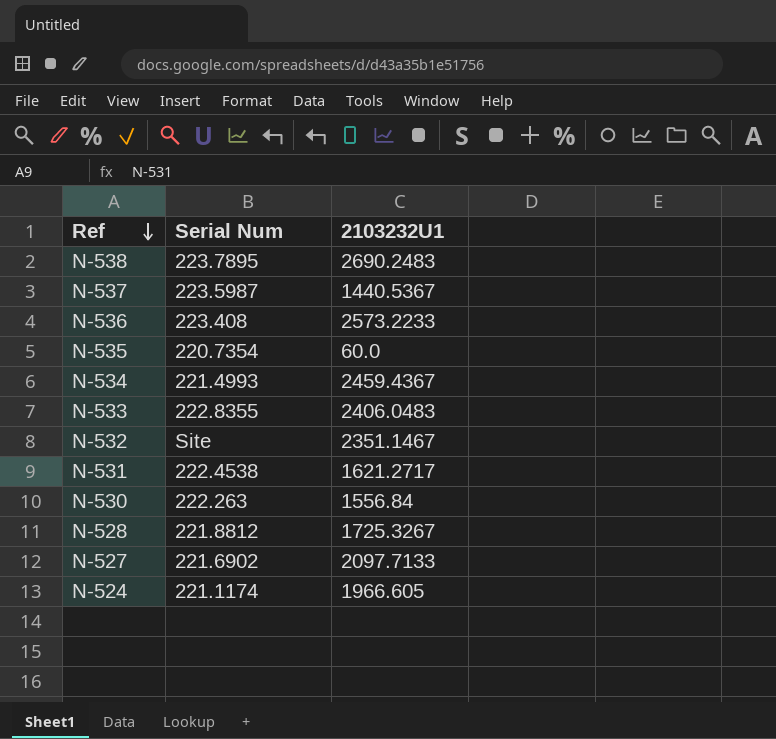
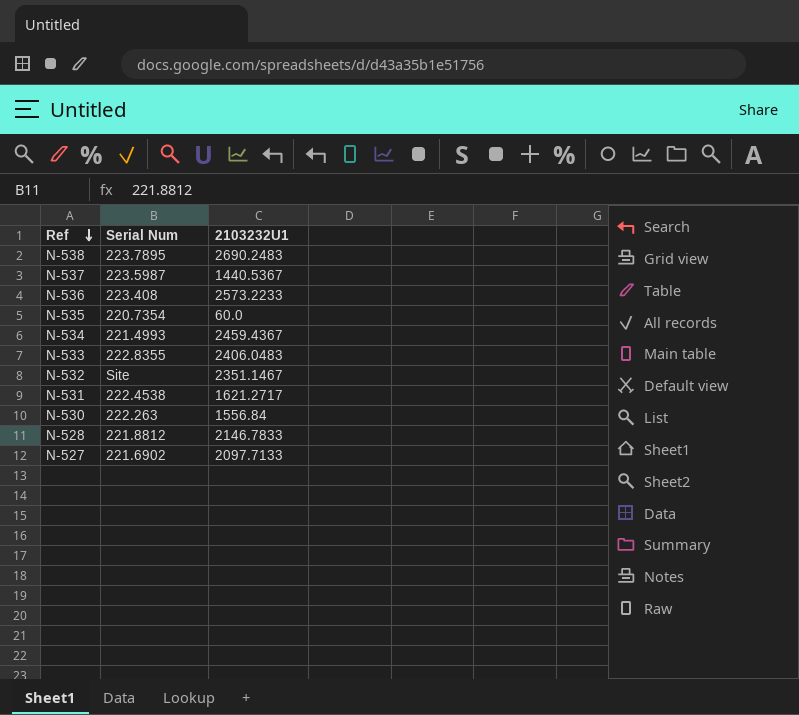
row N-524: 221.1174 | 1966.605 -> none
N-528 | 2103232U1: 1725.3267 -> 2146.7833

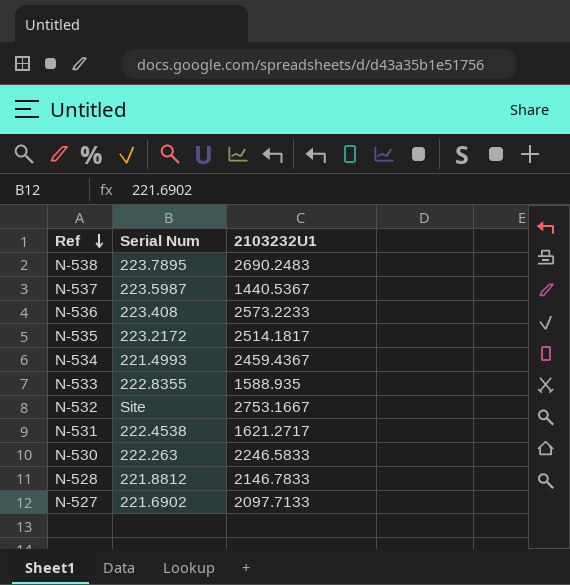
N-535 | Serial Num: 220.7354 -> 223.2172
N-535 | 2103232U1: 60.0 -> 2514.1817
N-533 | 2103232U1: 2406.0483 -> 1588.935
N-532 | 2103232U1: 2351.1467 -> 2753.1667
N-530 | 2103232U1: 1556.84 -> 2246.5833

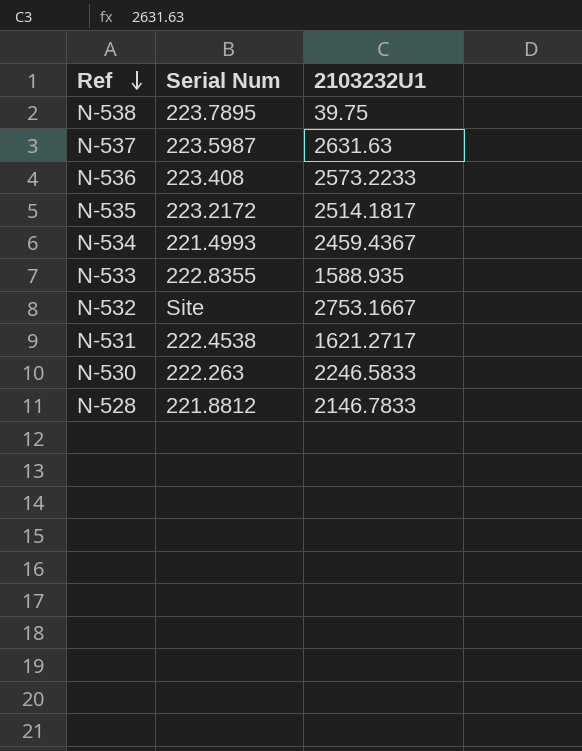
row N-527: 221.6902 | 2097.7133 -> none
N-538 | 2103232U1: 2690.2483 -> 39.75
N-537 | 2103232U1: 1440.5367 -> 2631.63

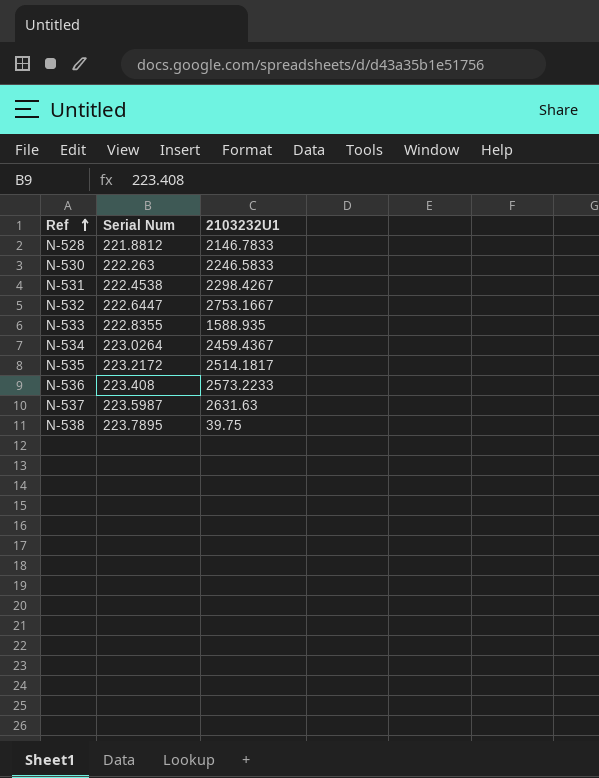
row order: Ref descending -> Ref ascending
N-531 | 2103232U1: 1621.2717 -> 2298.4267
N-532 | Serial Num: Site -> 222.6447
N-534 | Serial Num: 221.4993 -> 223.0264

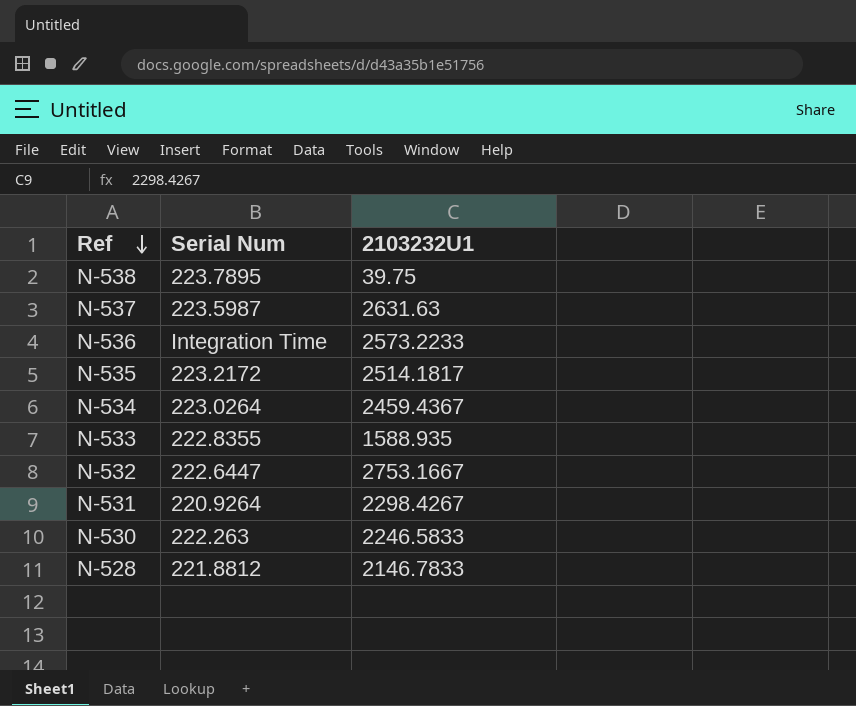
row order: Ref ascending -> Ref descending
N-536 | Serial Num: 223.408 -> Integration Time
N-531 | Serial Num: 222.4538 -> 220.9264

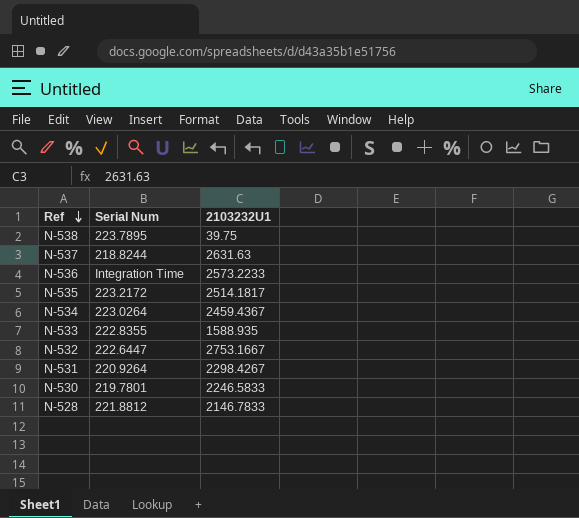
N-537 | Serial Num: 223.5987 -> 218.8244
N-530 | Serial Num: 222.263 -> 219.7801

